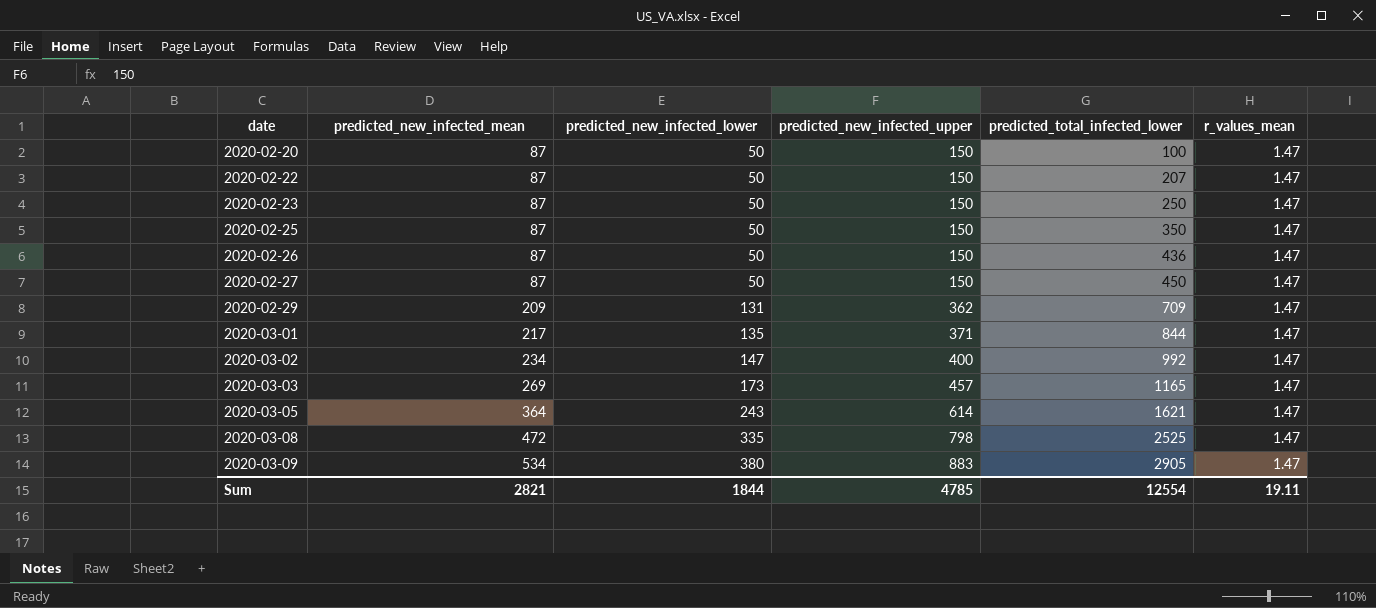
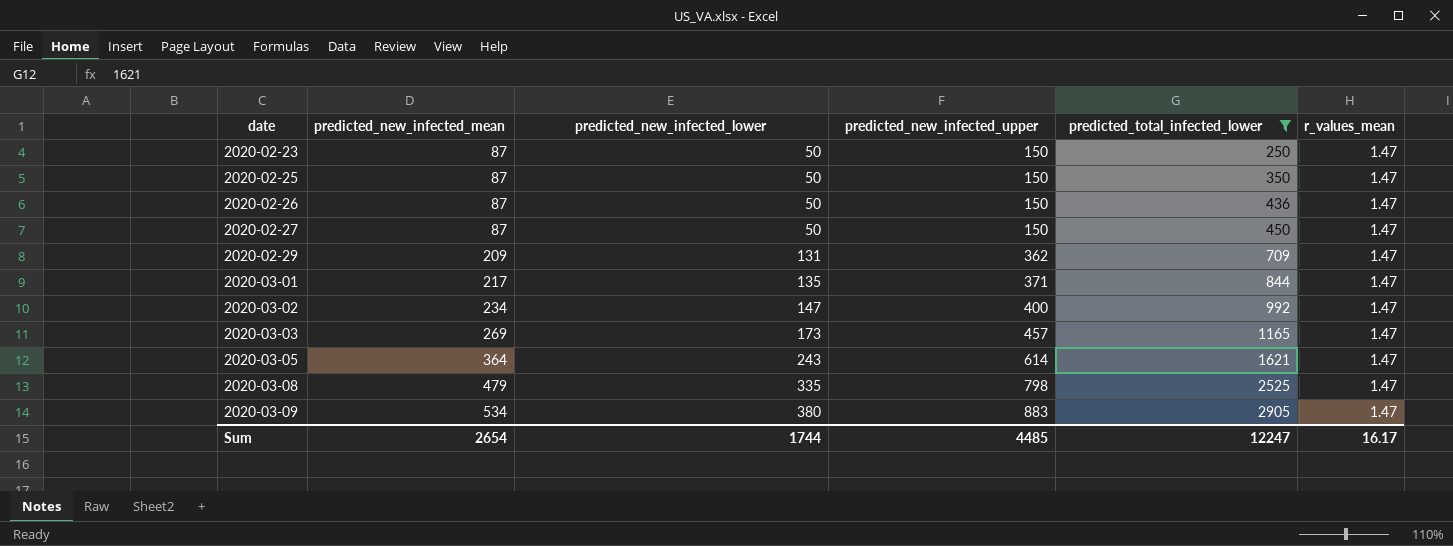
filter: none -> predicted_total_infected_lower >= 250
2020-03-08 | predicted_new_infected_mean: 472 -> 479
Sum | predicted_new_infected_mean: 2821 -> 2654
Sum | predicted_new_infected_lower: 1844 -> 1744
Sum | predicted_new_infected_upper: 4785 -> 4485
Sum | predicted_total_infected_lower: 12554 -> 12247
Sum | r_values_mean: 19.11 -> 16.17

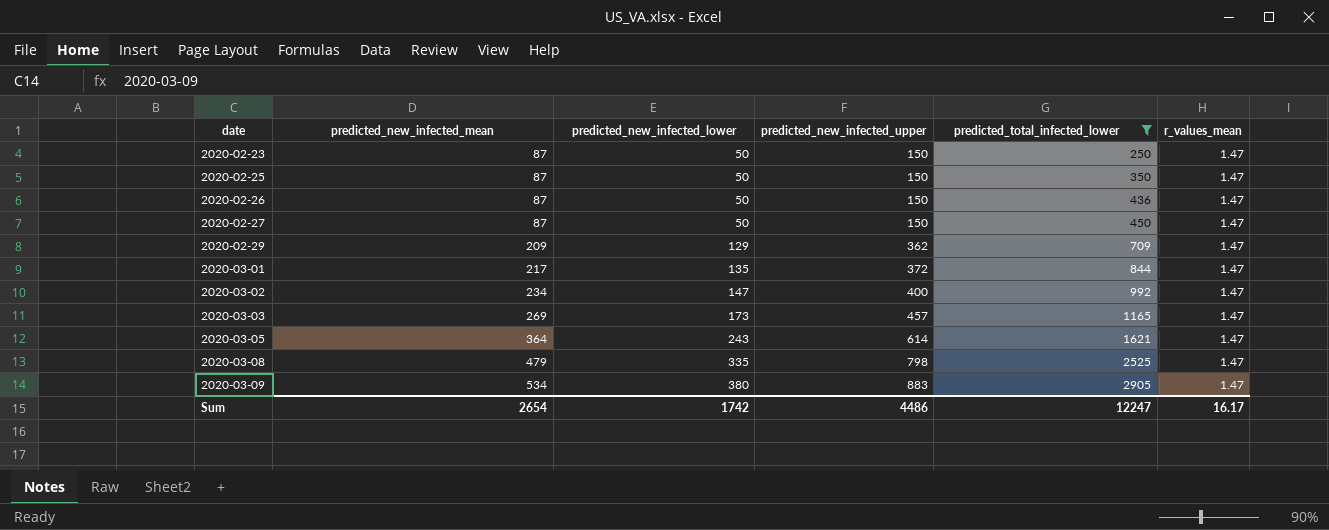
2020-02-29 | predicted_new_infected_lower: 131 -> 129
2020-03-01 | predicted_new_infected_upper: 371 -> 372
Sum | predicted_new_infected_lower: 1744 -> 1742
Sum | predicted_new_infected_upper: 4485 -> 4486

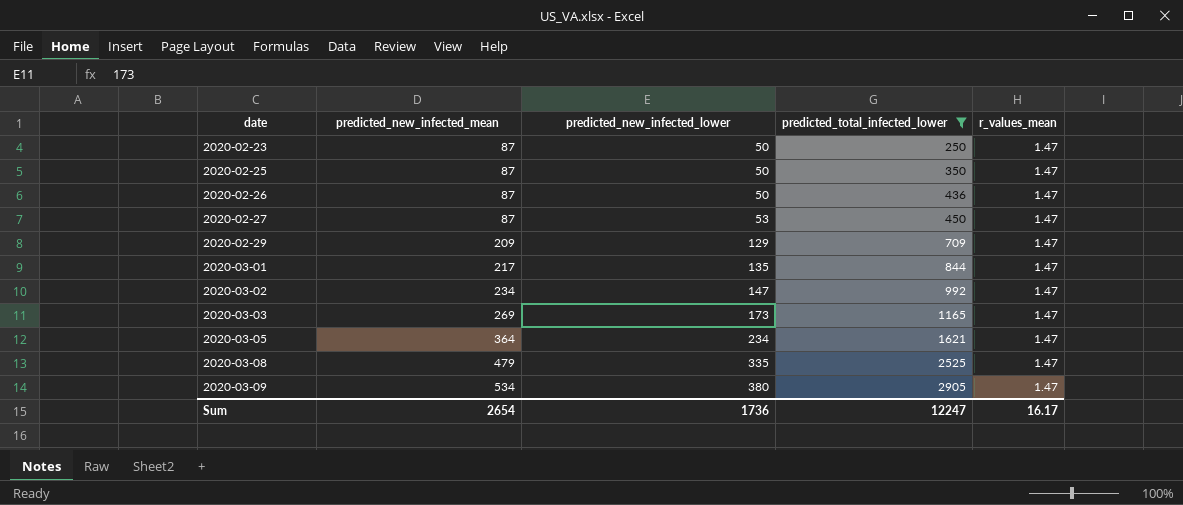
column predicted_new_infected_upper | position: 4 -> none
2020-02-27 | predicted_new_infected_lower: 50 -> 53
2020-03-05 | predicted_new_infected_lower: 243 -> 234
Sum | predicted_new_infected_lower: 1742 -> 1736

